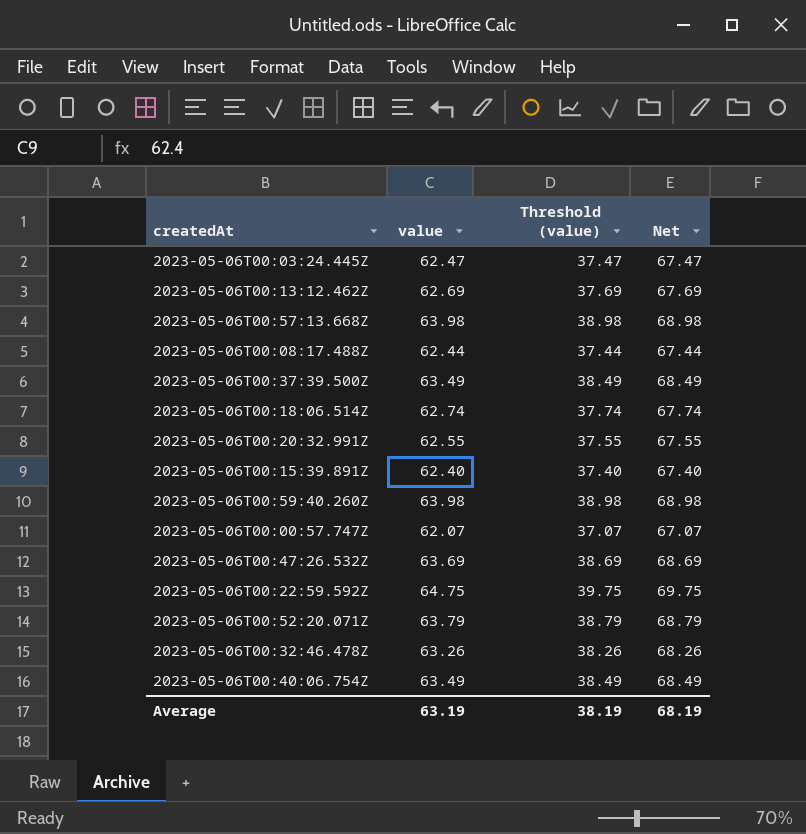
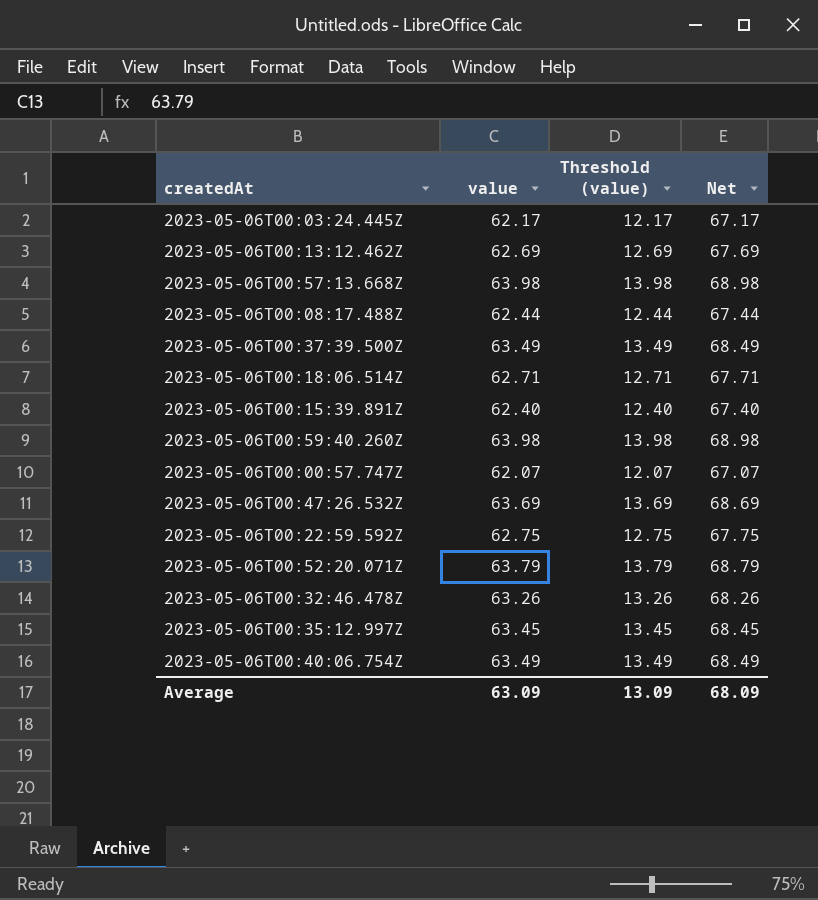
column Threshold (value) | formula: [value] - 25 -> [value] - 50
row 2023-05-06T00:20:32.991Z: 62.55 | 37.55 | 67.55 -> none
2023-05-06T00:03:24.445Z | value: 62.47 -> 62.17
2023-05-06T00:03:24.445Z | Net: 67.47 -> 67.17
2023-05-06T00:18:06.514Z | value: 62.74 -> 62.71
2023-05-06T00:18:06.514Z | Net: 67.74 -> 67.71
2023-05-06T00:22:59.592Z | value: 64.75 -> 62.75
2023-05-06T00:22:59.592Z | Net: 69.75 -> 67.75
row 2023-05-06T00:35:12.997Z: none -> 63.45 | 13.45 | 68.45
Average | value: 63.19 -> 63.09
Average | Threshold (value): 38.19 -> 13.09
Average | Net: 68.19 -> 68.09

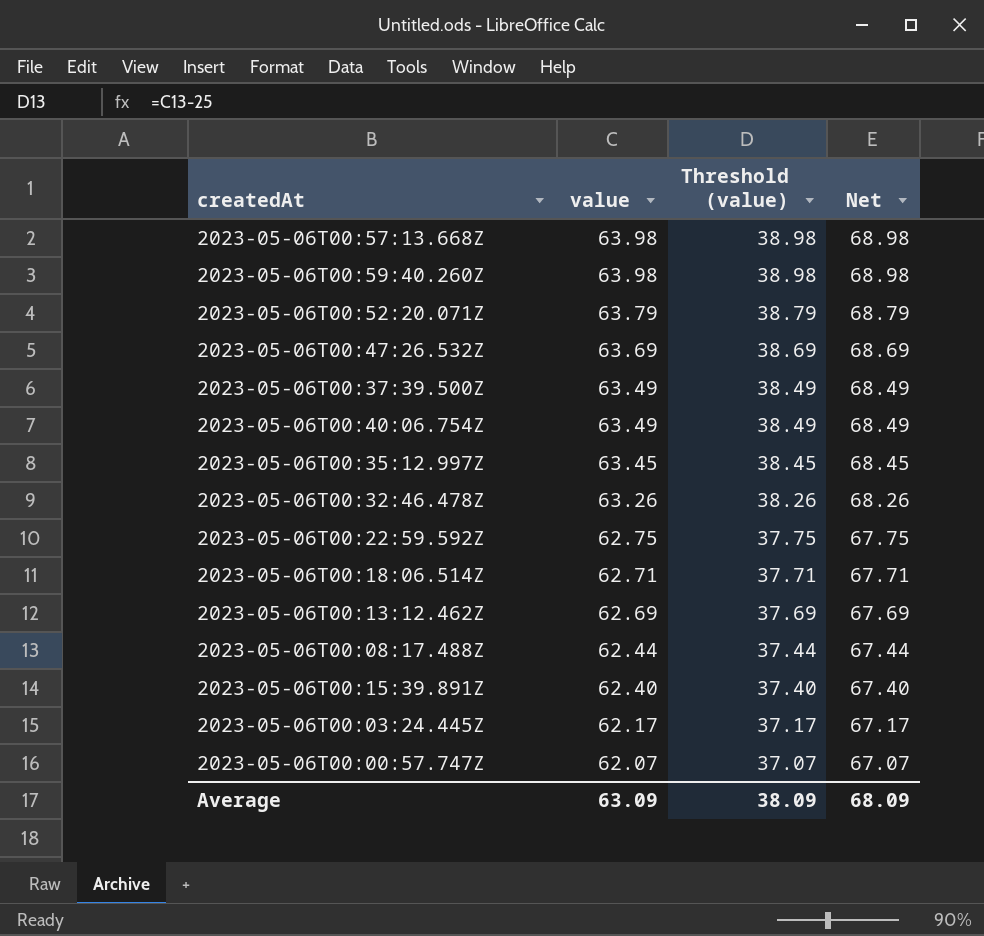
row order: none -> value descending
column Threshold (value) | formula: [value] - 50 -> [value] - 25
Average | Threshold (value): 13.09 -> 38.09

